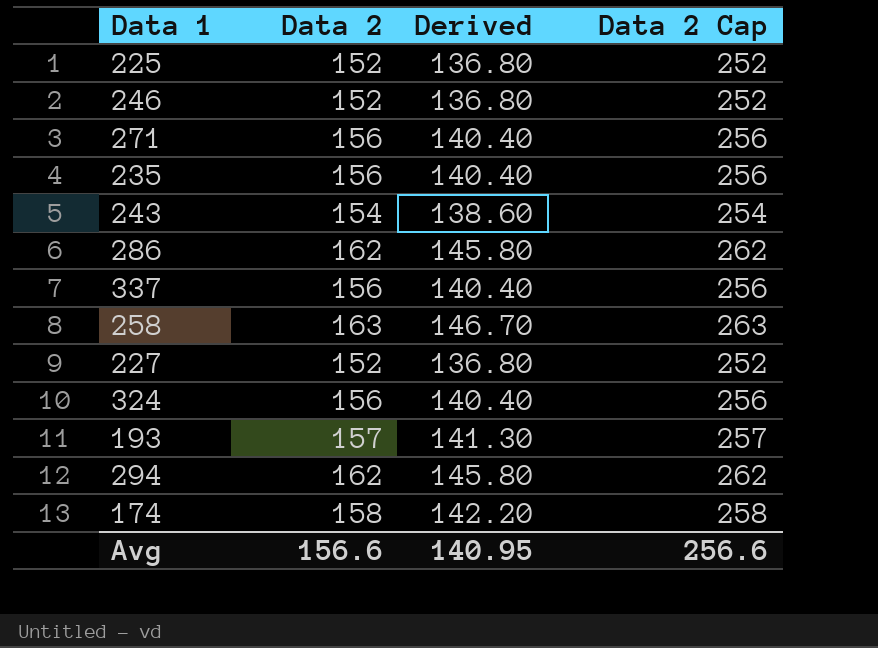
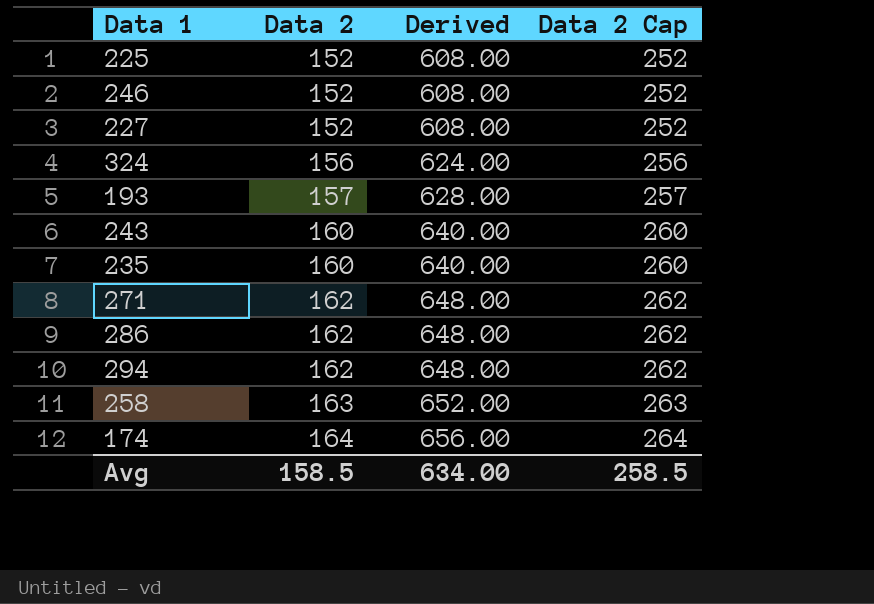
row order: none -> Data 2 ascending
column Derived | formula: [Data 2] * 0.9 -> [Data 2] * 4
row 337: 156 | 140.40 | 256 -> none
243 | Data 2: 154 -> 160
243 | Data 2 Cap: 254 -> 260
235 | Data 2: 156 -> 160
235 | Data 2 Cap: 256 -> 260
271 | Data 2: 156 -> 162
271 | Data 2 Cap: 256 -> 262
174 | Data 2: 158 -> 164
174 | Data 2 Cap: 258 -> 264
Avg | Data 2: 156.6 -> 158.5
Avg | Derived: 140.95 -> 634.00
Avg | Data 2 Cap: 256.6 -> 258.5

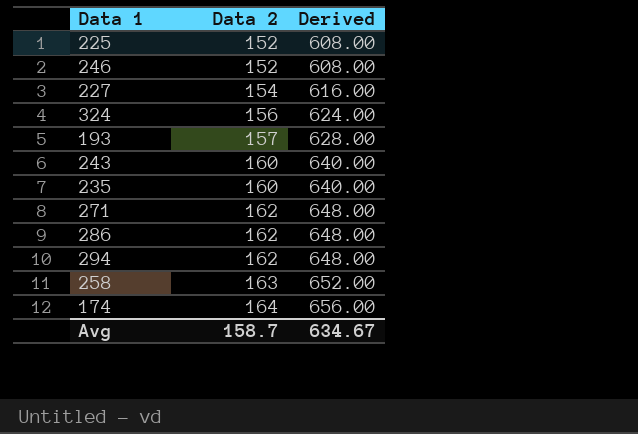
column Data 2 Cap | formula: [Data 2] + 100 -> none
227 | Data 2: 152 -> 154
227 | Derived: 608.00 -> 616.00
Avg | Data 2: 158.5 -> 158.7
Avg | Derived: 634.00 -> 634.67

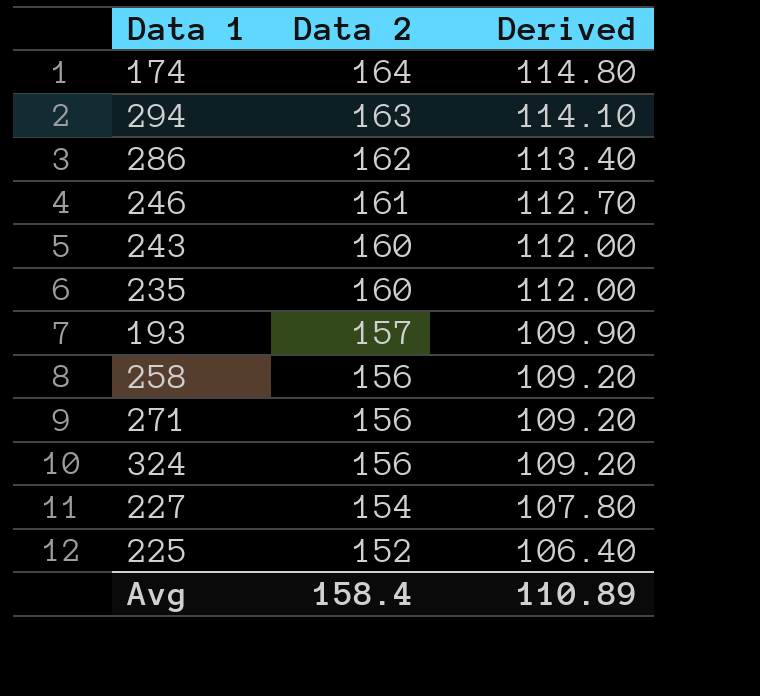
row order: Data 2 ascending -> Data 2 descending
column Derived | formula: [Data 2] * 4 -> [Data 2] * 0.7
294 | Data 2: 162 -> 163
246 | Data 2: 152 -> 161
258 | Data 2: 163 -> 156
271 | Data 2: 162 -> 156
Avg | Data 2: 158.7 -> 158.4
Avg | Derived: 634.67 -> 110.89

